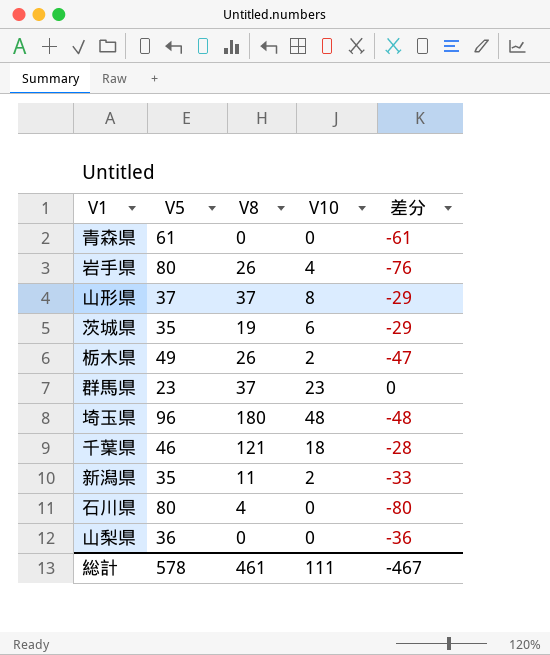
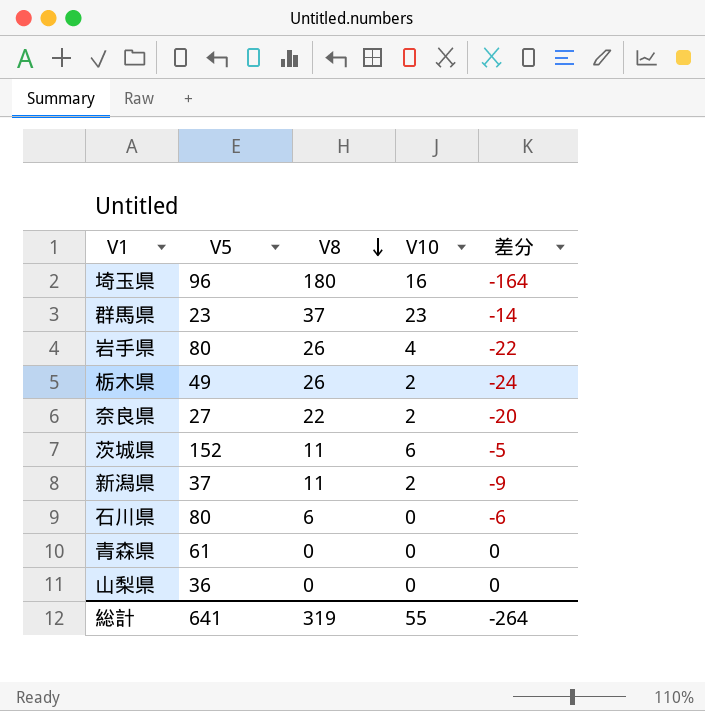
row order: none -> V8 descending
column 差分 | formula: [V10] - [V5] -> [V10] - [V8]
row 山形県: 37 | 37 | 8 | -29 -> none
row 千葉県: 46 | 121 | 18 | -28 -> none
埼玉県 | V10: 48 -> 16
row 奈良県: none -> 27 | 22 | 2 | -20
茨城県 | V5: 35 -> 152
茨城県 | V8: 19 -> 11
新潟県 | V5: 35 -> 37
石川県 | V8: 4 -> 6
総計 | V5: 578 -> 641
総計 | V8: 461 -> 319
総計 | V10: 111 -> 55
総計 | 差分: -467 -> -264

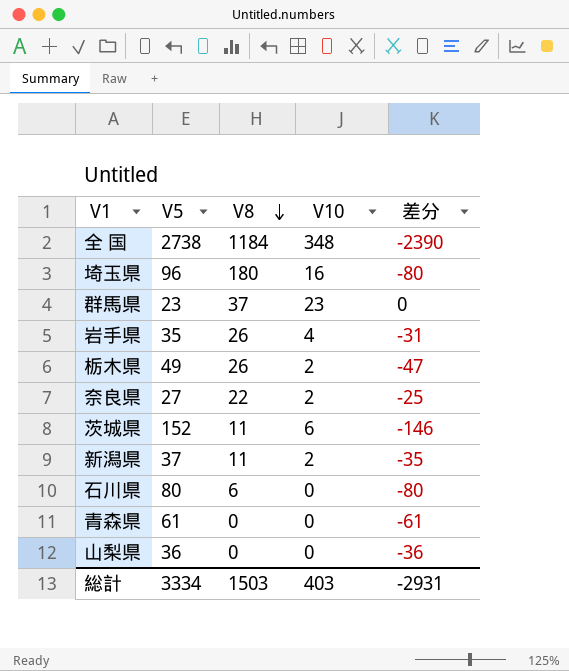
column 差分 | formula: [V10] - [V8] -> [V10] - [V5]
row 全 国: none -> 2738 | 1184 | 348 | -2390
岩手県 | V5: 80 -> 35
総計 | V5: 641 -> 3334
総計 | V8: 319 -> 1503
総計 | V10: 55 -> 403
総計 | 差分: -264 -> -2931

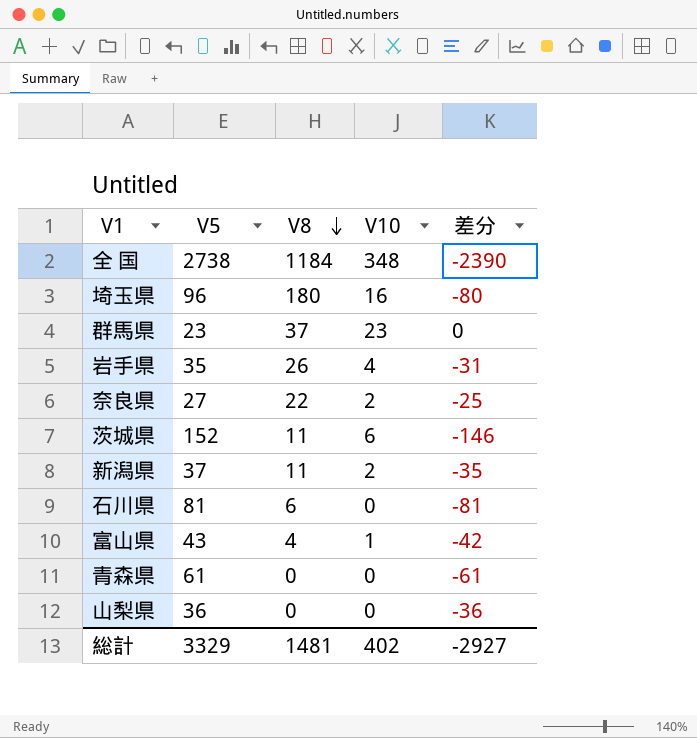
row 栃木県: 49 | 26 | 2 | -47 -> none
石川県 | V5: 80 -> 81
石川県 | 差分: -80 -> -81
row 富山県: none -> 43 | 4 | 1 | -42
総計 | V5: 3334 -> 3329
総計 | V8: 1503 -> 1481
総計 | V10: 403 -> 402
総計 | 差分: -2931 -> -2927

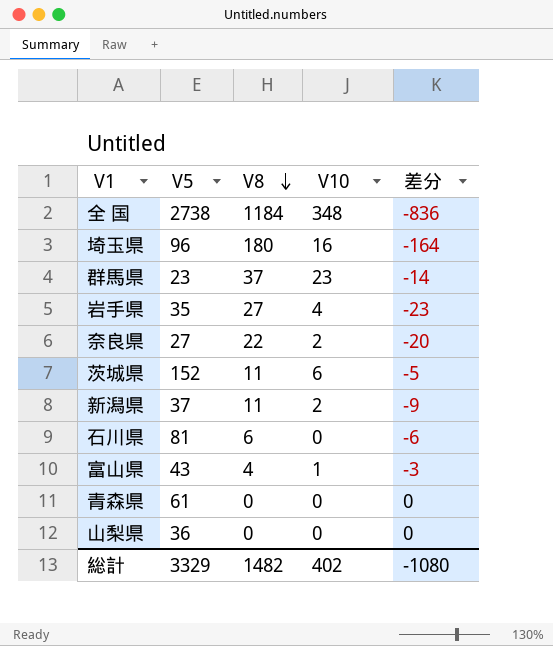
column 差分 | formula: [V10] - [V5] -> [V10] - [V8]
岩手県 | V8: 26 -> 27
総計 | V8: 1481 -> 1482
総計 | 差分: -2927 -> -1080

